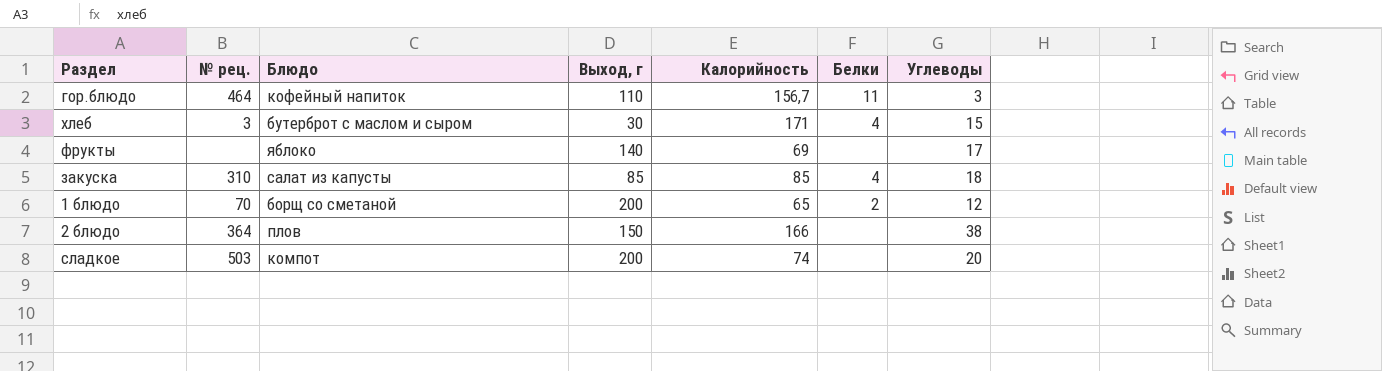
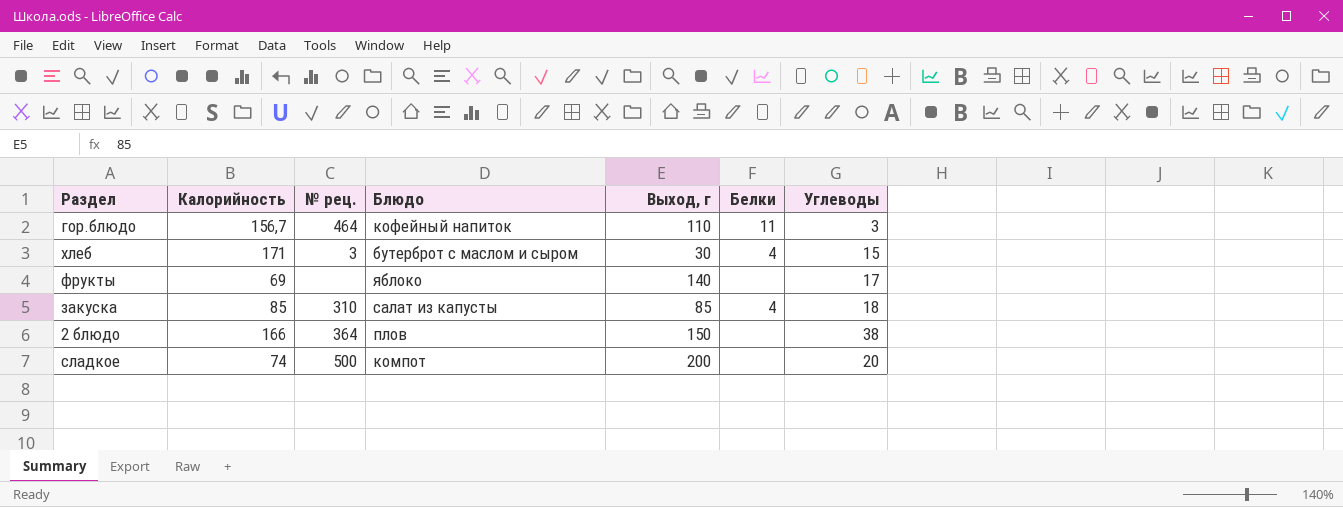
column Калорийность | position: 5 -> 2
row 1 блюдо: 70 | борщ со сметаной | 200 | 65 | 2 | 12 -> none
сладкое | № рец.: 503 -> 500

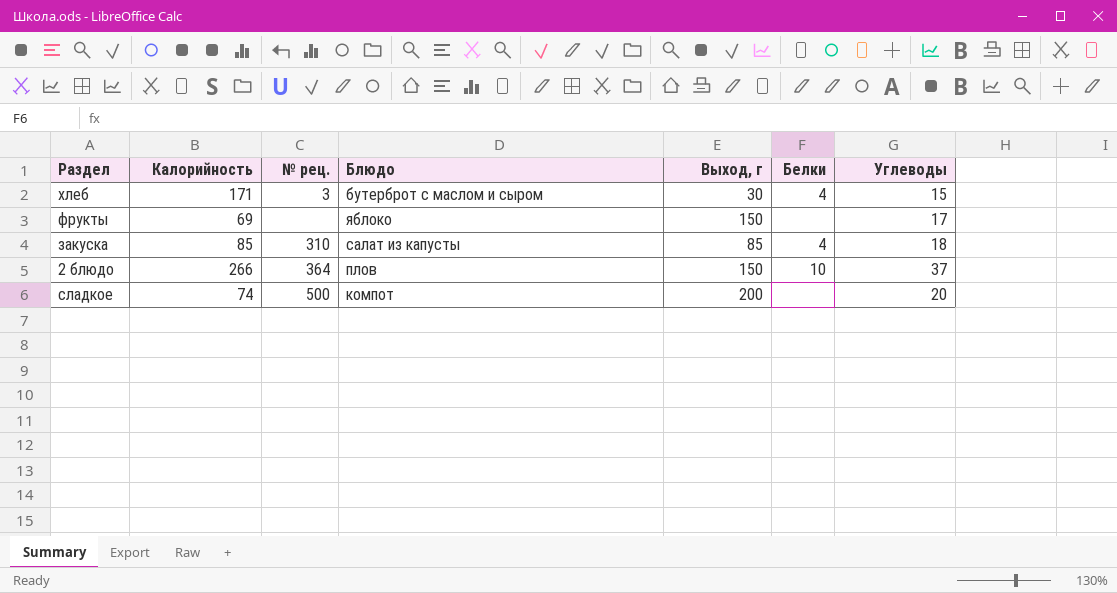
row гор.блюдо: 156,7 | 464 | кофейный напиток | 110 | 11 | 3 -> none
фрукты | Выход, г: 140 -> 150
2 блюдо | Калорийность: 166 -> 266
2 блюдо | Белки: none -> 10
2 блюдо | Углеводы: 38 -> 37

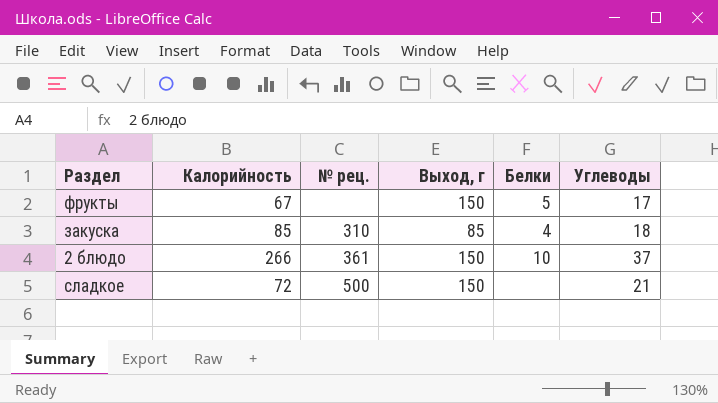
column Блюдо | position: 4 -> none
row хлеб: 171 | 3 | бутерброт с маслом и сыром | 30 | 4 | 15 -> none
фрукты | Калорийность: 69 -> 67
фрукты | Белки: none -> 5
2 блюдо | № рец.: 364 -> 361
сладкое | Калорийность: 74 -> 72
сладкое | Выход, г: 200 -> 150
сладкое | Углеводы: 20 -> 21

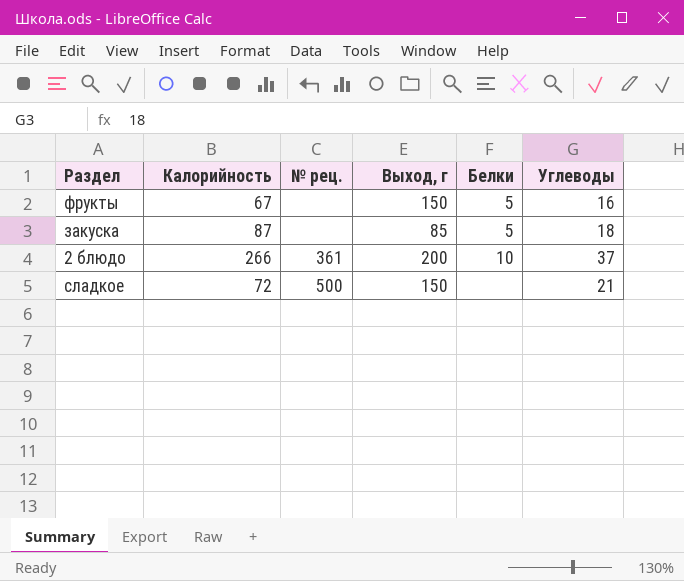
фрукты | Углеводы: 17 -> 16
закуска | Калорийность: 85 -> 87
закуска | № рец.: 310 -> none
закуска | Белки: 4 -> 5
2 блюдо | Выход, г: 150 -> 200

